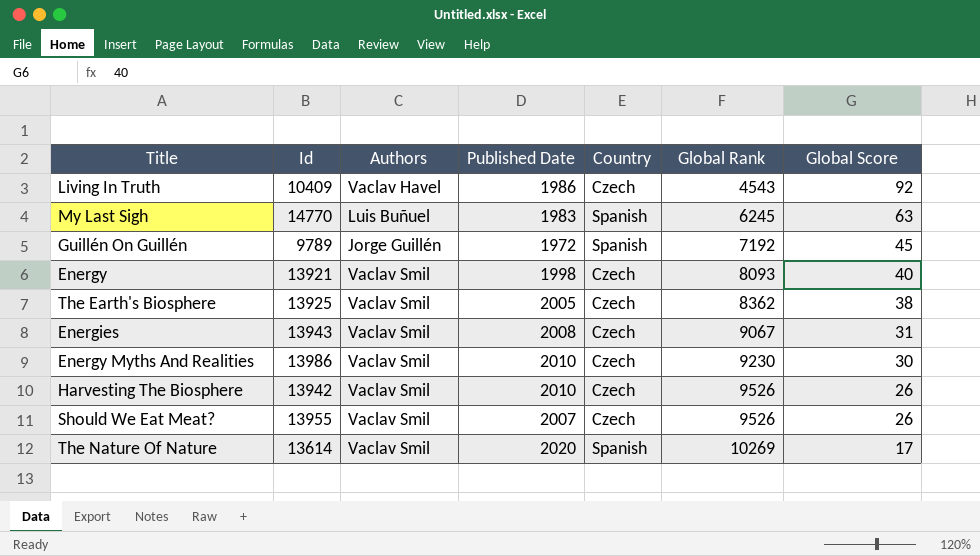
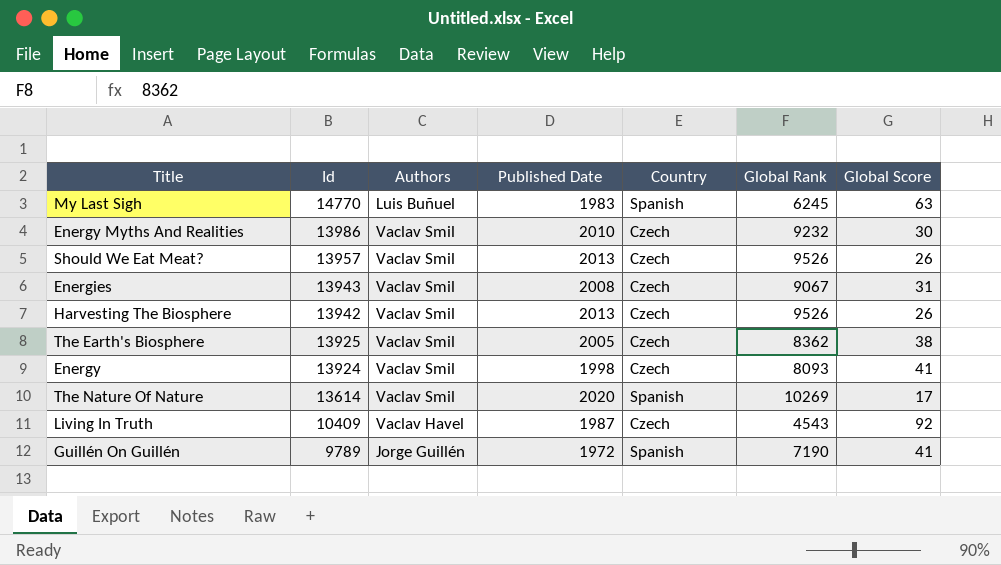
row order: Global Rank ascending -> Id descending
Energy Myths And Realities | Global Rank: 9230 -> 9232
Should We Eat Meat? | Id: 13955 -> 13957
Should We Eat Meat? | Published Date: 2007 -> 2013
Harvesting The Biosphere | Published Date: 2010 -> 2013
Energy | Id: 13921 -> 13924
Energy | Global Score: 40 -> 41
Living In Truth | Published Date: 1986 -> 1987
Guillén On Guillén | Global Rank: 7192 -> 7190
Guillén On Guillén | Global Score: 45 -> 41

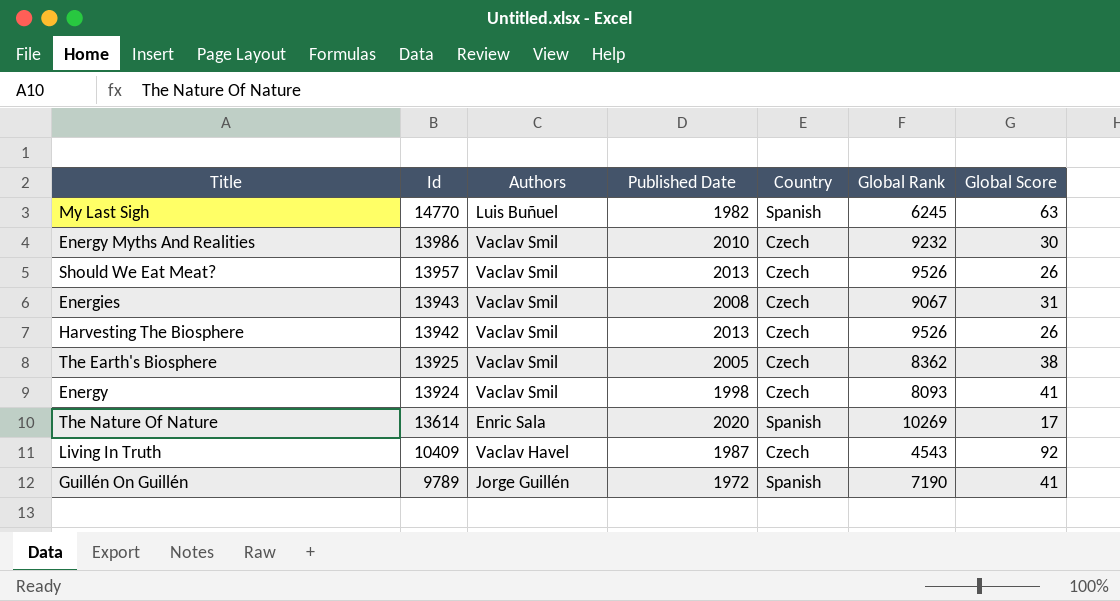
My Last Sigh | Published Date: 1983 -> 1982
The Nature Of Nature | Authors: Vaclav Smil -> Enric Sala

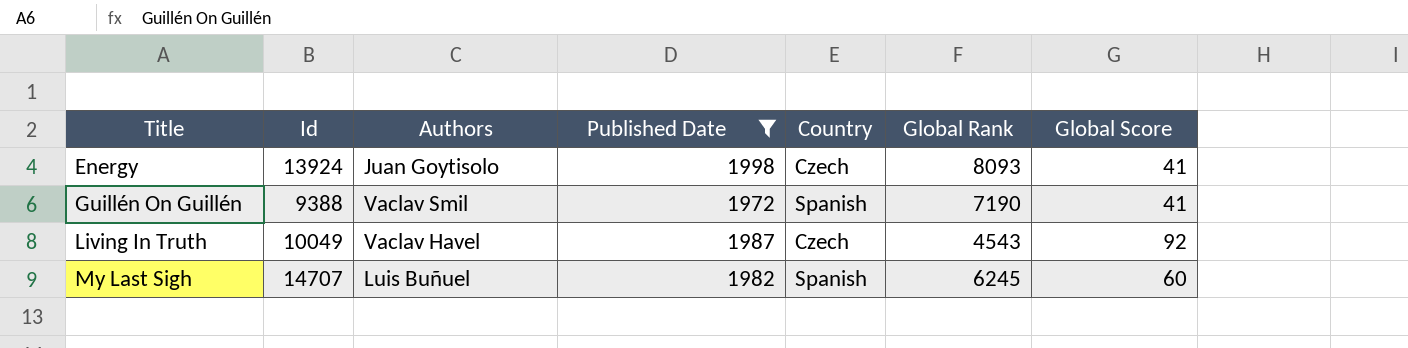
filter: none -> Published Date <= 1998
row order: Id descending -> Title ascending
Energy | Authors: Vaclav Smil -> Juan Goytisolo
Guillén On Guillén | Id: 9789 -> 9388
Guillén On Guillén | Authors: Jorge Guillén -> Vaclav Smil
Living In Truth | Id: 10409 -> 10049
My Last Sigh | Id: 14770 -> 14707
My Last Sigh | Global Score: 63 -> 60

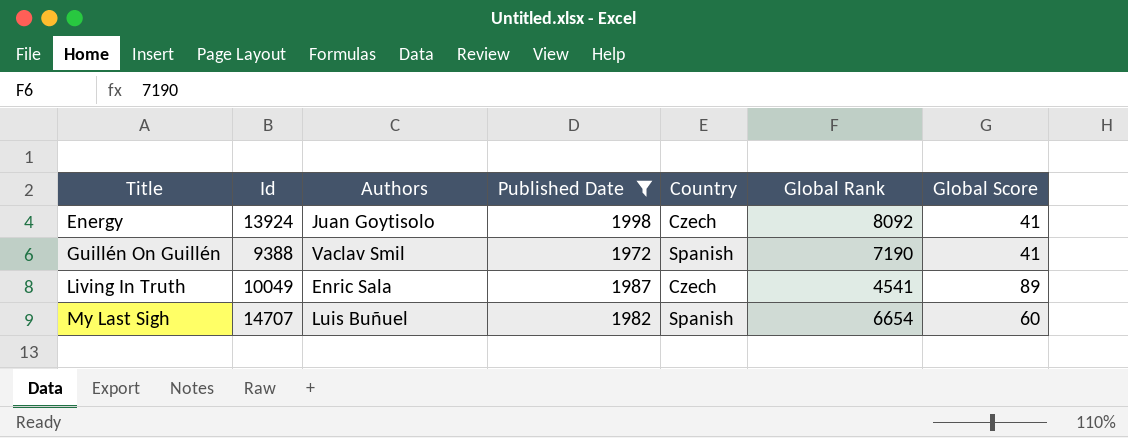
Energy | Global Rank: 8093 -> 8092
Living In Truth | Authors: Vaclav Havel -> Enric Sala
Living In Truth | Global Rank: 4543 -> 4541
Living In Truth | Global Score: 92 -> 89
My Last Sigh | Global Rank: 6245 -> 6654

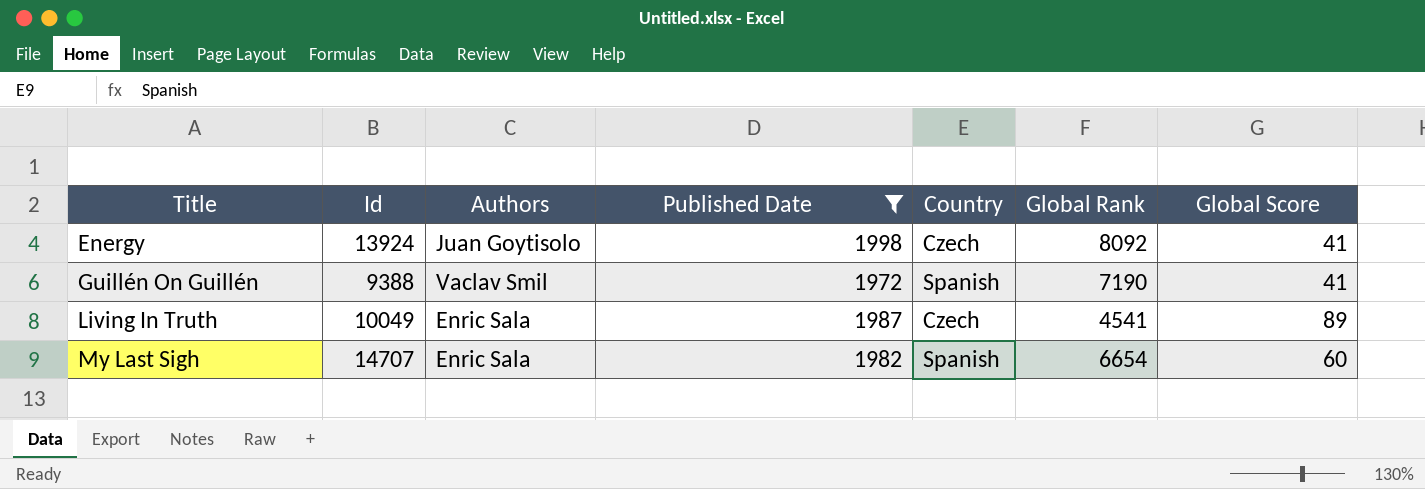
My Last Sigh | Authors: Luis Buñuel -> Enric Sala

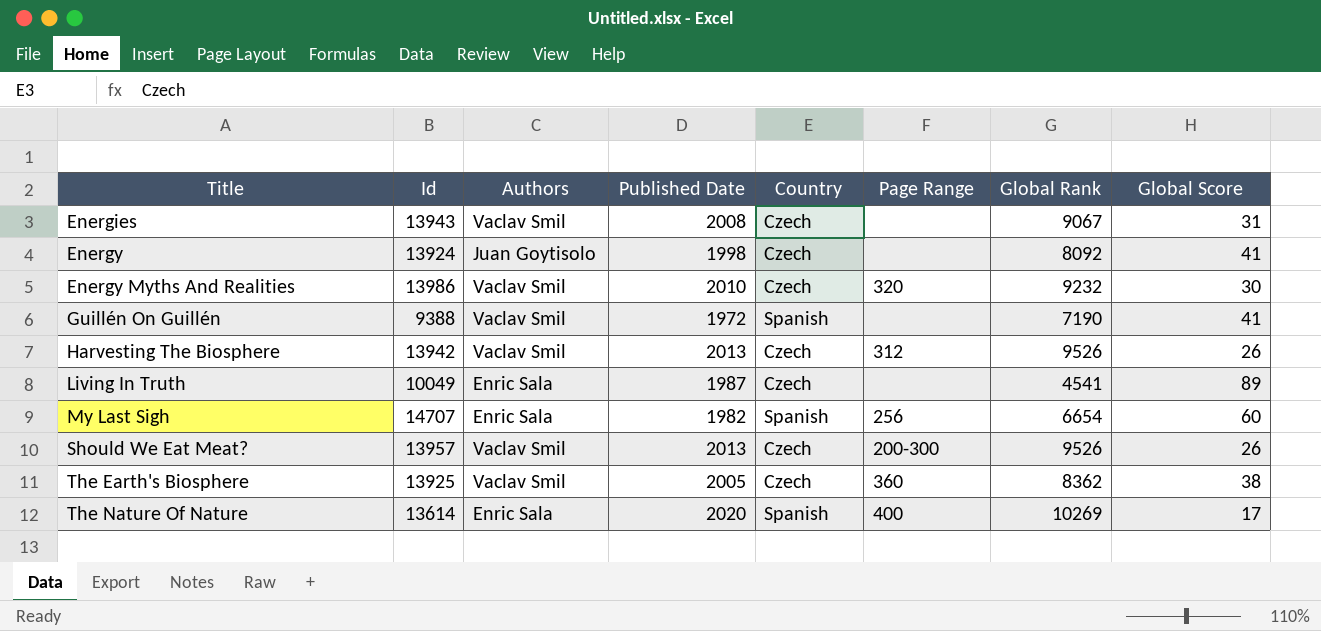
filter: Published Date <= 1998 -> none
column Page Range | position: none -> 6

